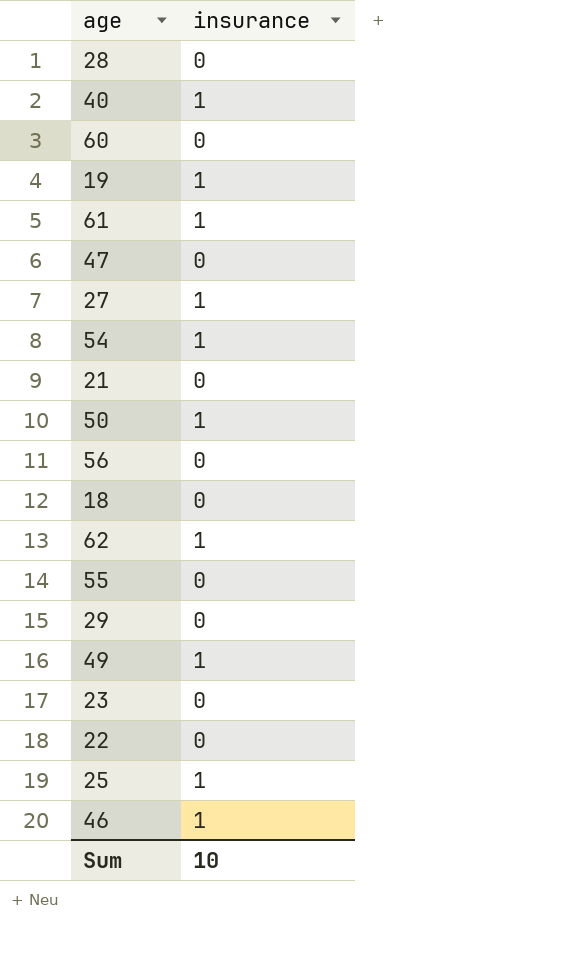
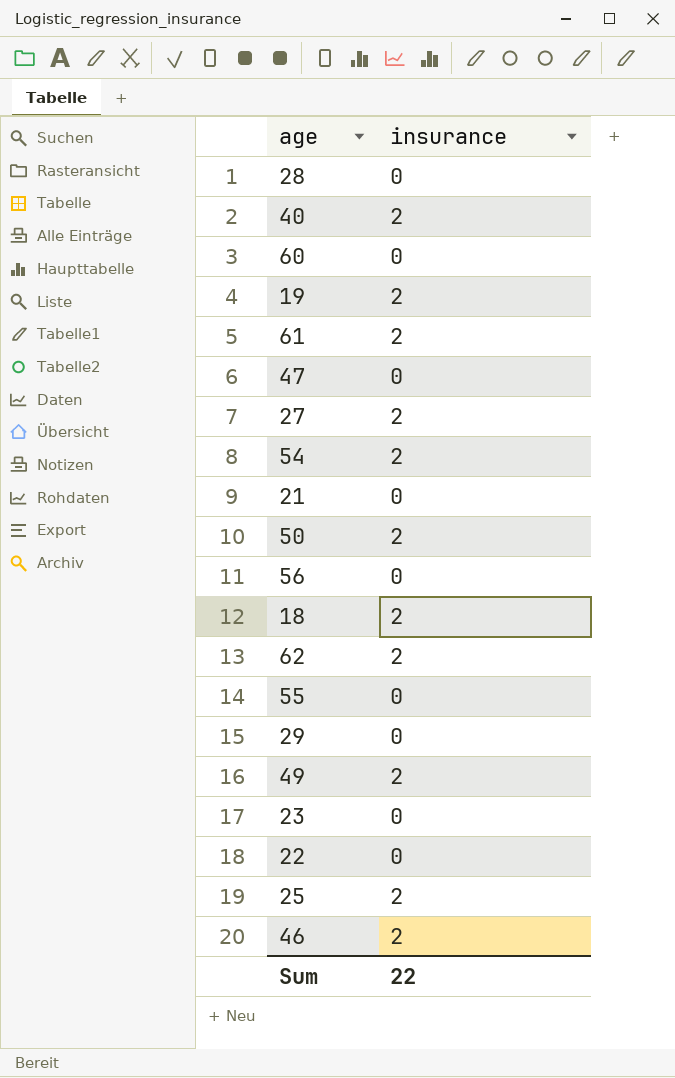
40 | insurance: 1 -> 2
19 | insurance: 1 -> 2
61 | insurance: 1 -> 2
27 | insurance: 1 -> 2
54 | insurance: 1 -> 2
50 | insurance: 1 -> 2
18 | insurance: 0 -> 2
62 | insurance: 1 -> 2
49 | insurance: 1 -> 2
25 | insurance: 1 -> 2
46 | insurance: 1 -> 2
Sum | insurance: 10 -> 22

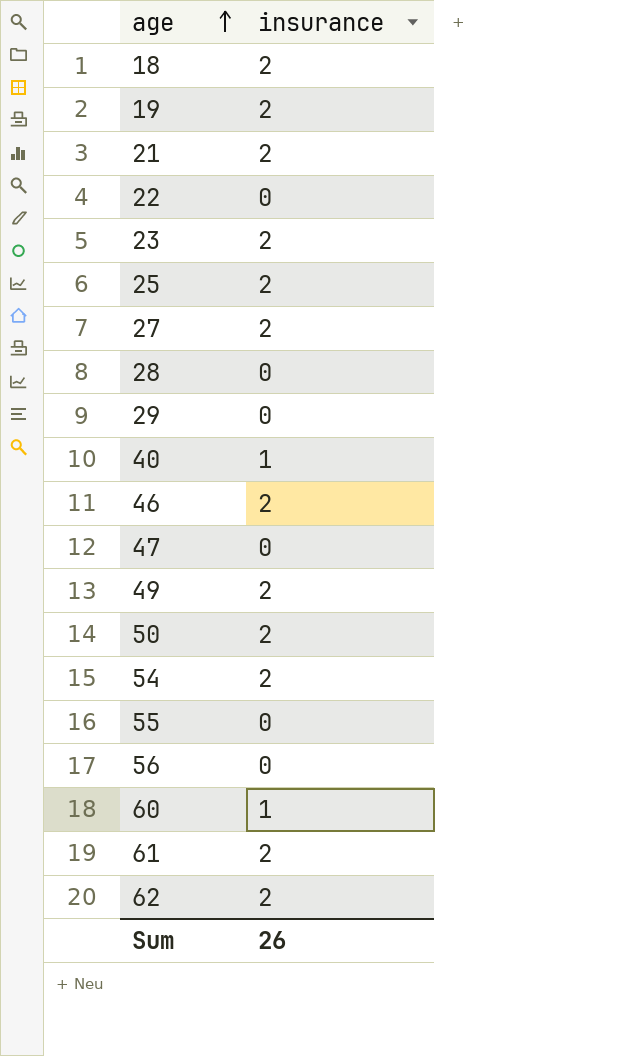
row order: none -> age ascending
21 | insurance: 0 -> 2
23 | insurance: 0 -> 2
40 | insurance: 2 -> 1
60 | insurance: 0 -> 1
Sum | insurance: 22 -> 26

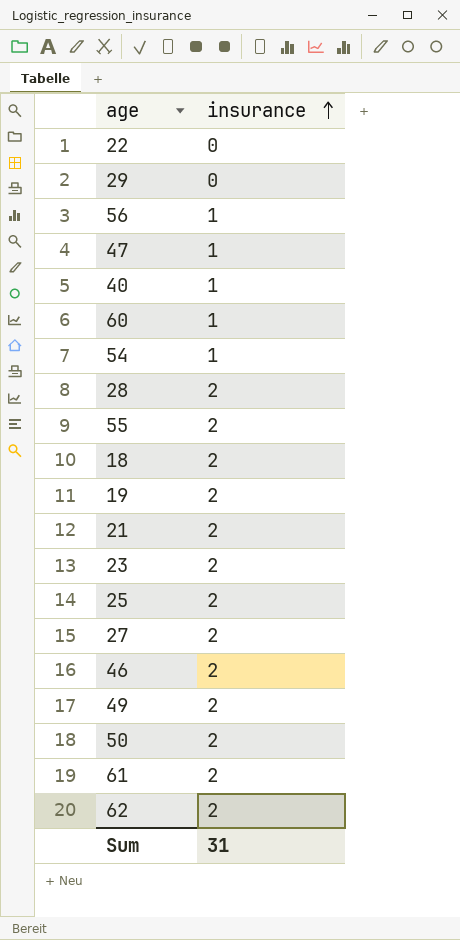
row order: age ascending -> insurance ascending
56 | insurance: 0 -> 1
47 | insurance: 0 -> 1
54 | insurance: 2 -> 1
28 | insurance: 0 -> 2
55 | insurance: 0 -> 2
Sum | insurance: 26 -> 31

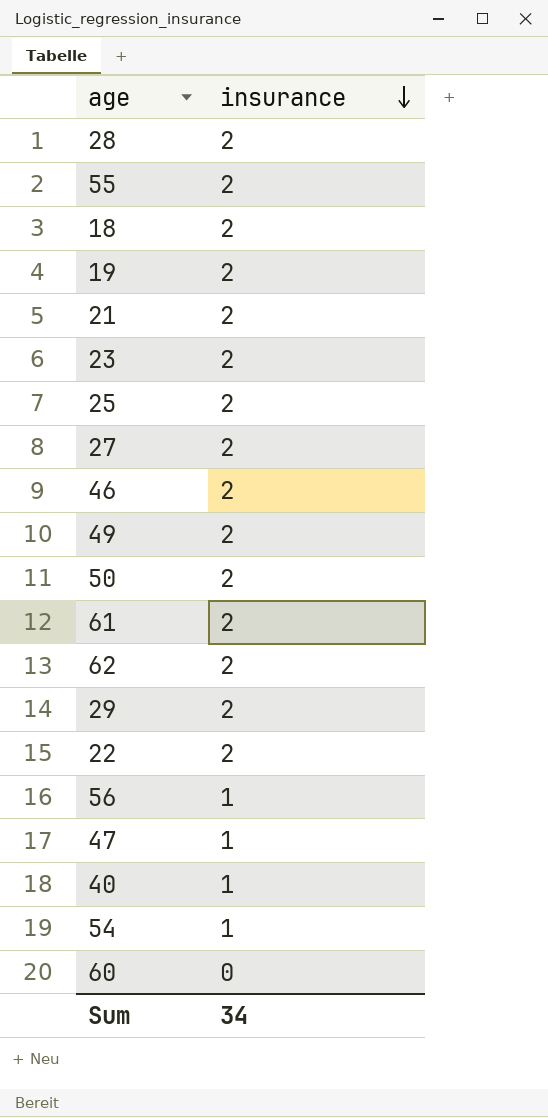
row order: insurance ascending -> insurance descending
29 | insurance: 0 -> 2
22 | insurance: 0 -> 2
60 | insurance: 1 -> 0
Sum | insurance: 31 -> 34

